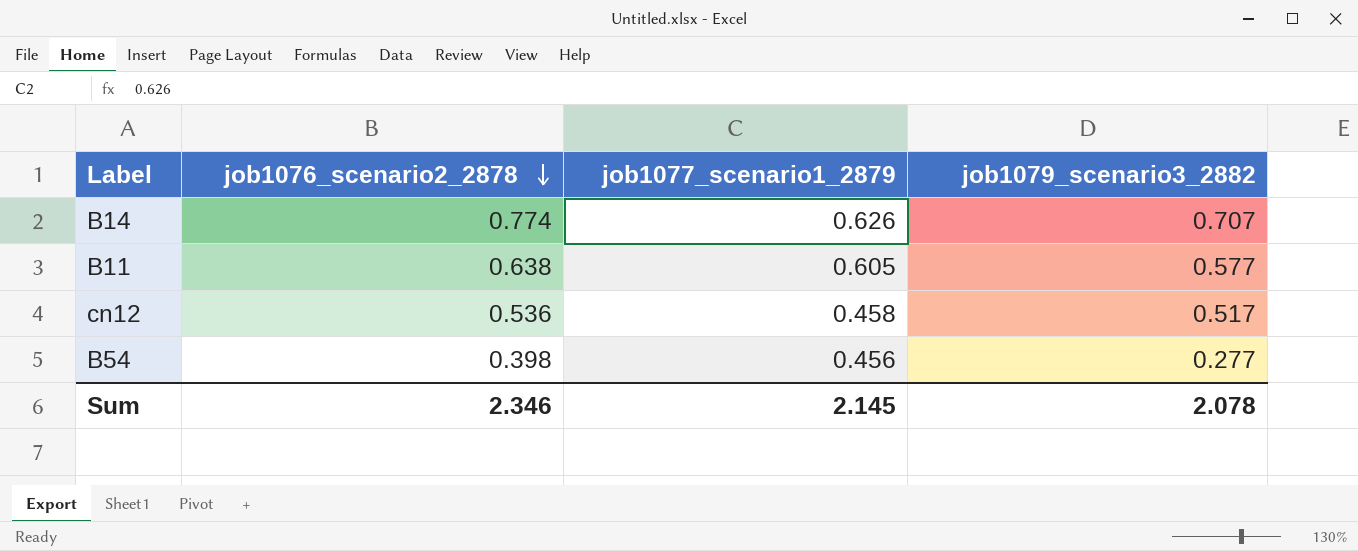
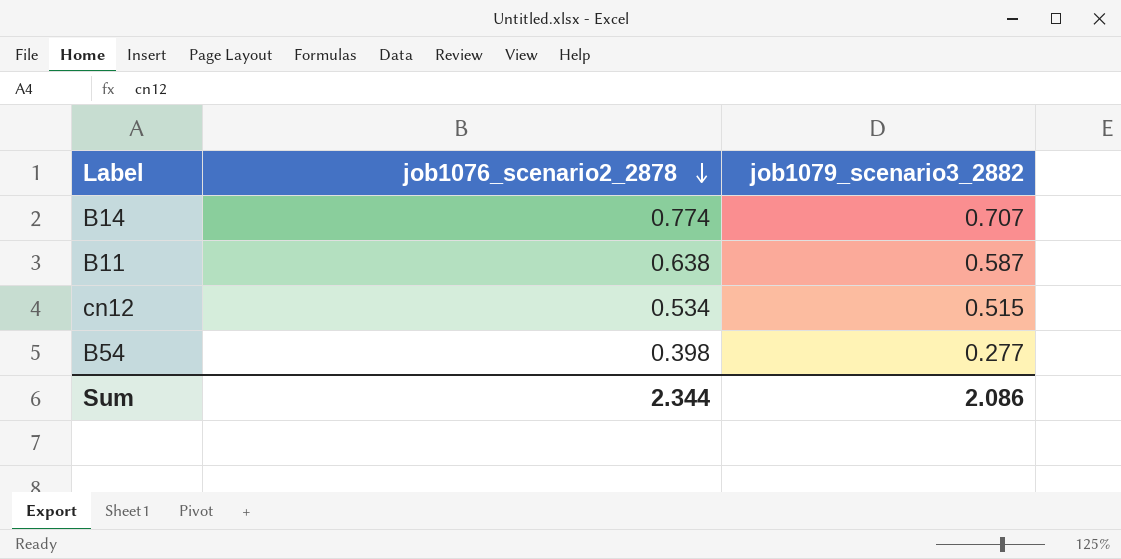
column job1077_scenario1_2879 | position: 3 -> none
B11 | job1079_scenario3_2882: 0.577 -> 0.587
cn12 | job1076_scenario2_2878: 0.536 -> 0.534
cn12 | job1079_scenario3_2882: 0.517 -> 0.515
Sum | job1076_scenario2_2878: 2.346 -> 2.344
Sum | job1079_scenario3_2882: 2.078 -> 2.086

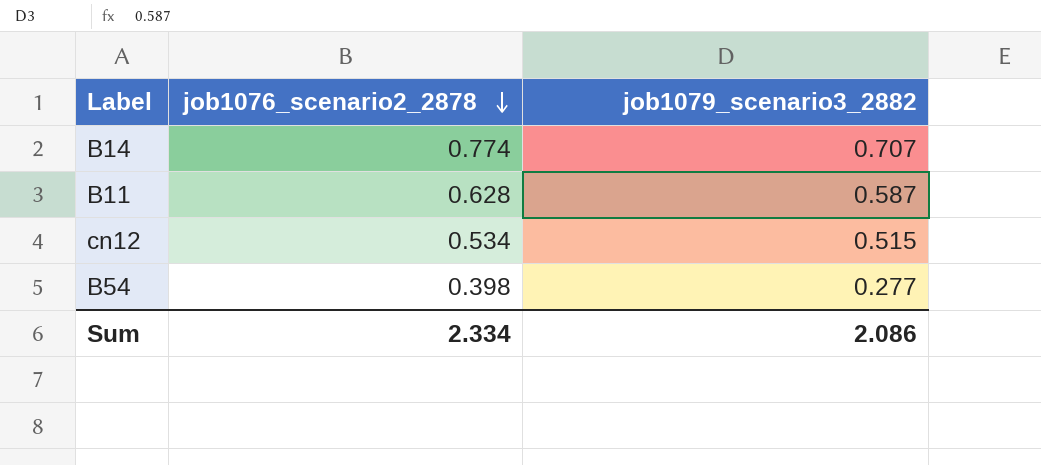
B11 | job1076_scenario2_2878: 0.638 -> 0.628
Sum | job1076_scenario2_2878: 2.344 -> 2.334

